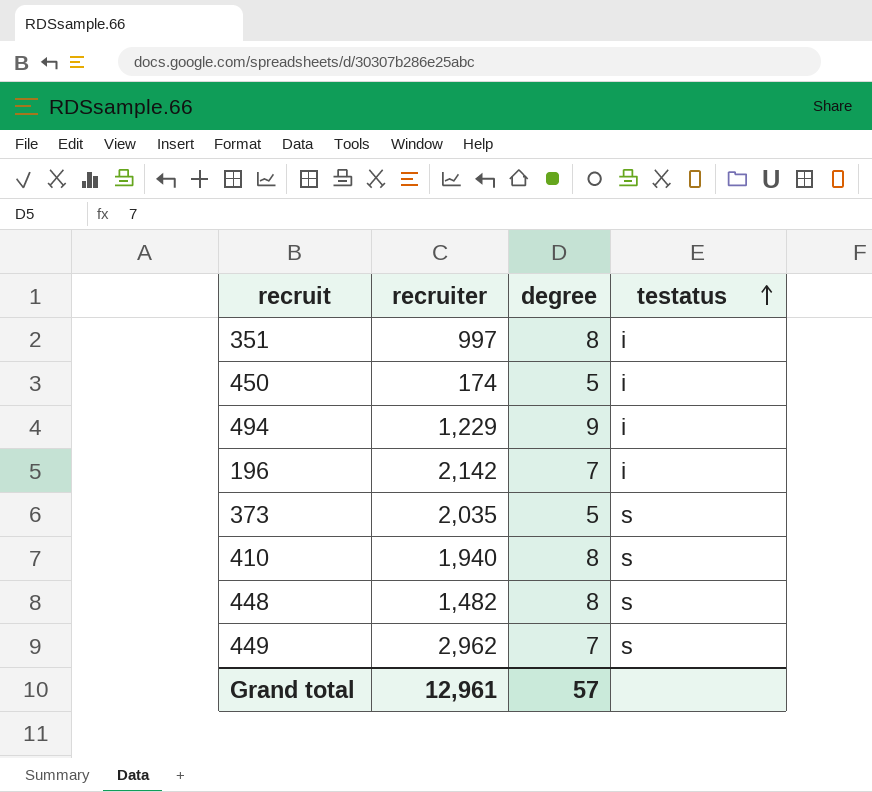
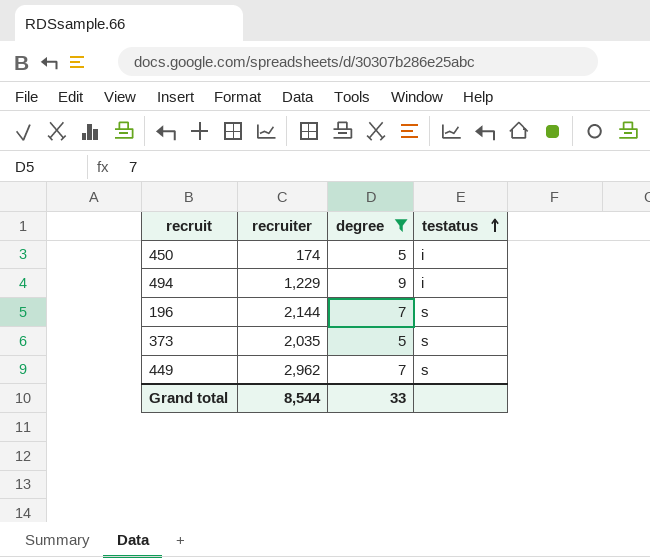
filter: none -> degree != 8
196 | recruiter: 2,142 -> 2,144
196 | testatus: i -> s
Grand total | recruiter: 12,961 -> 8,544
Grand total | degree: 57 -> 33

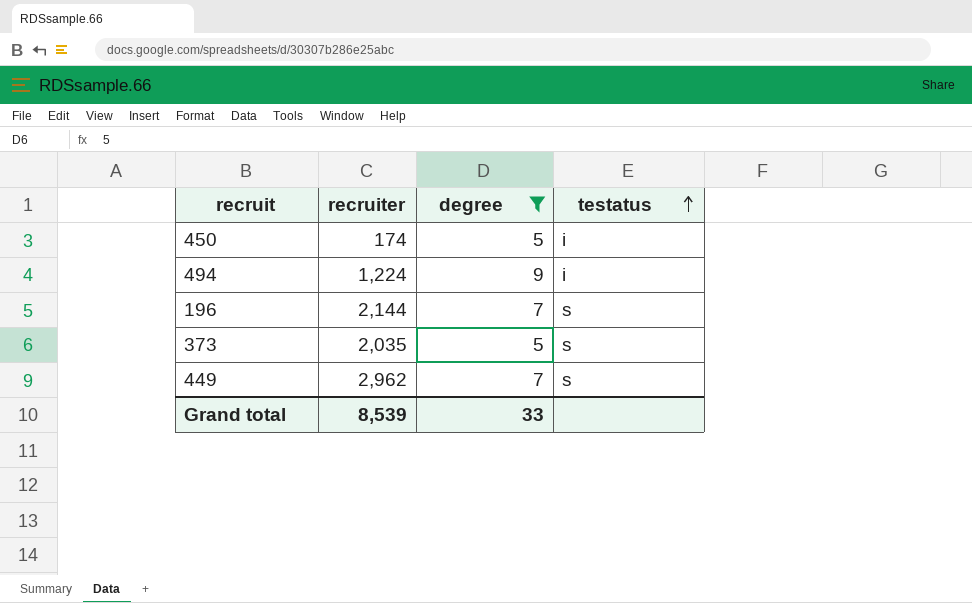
494 | recruiter: 1,229 -> 1,224
Grand total | recruiter: 8,544 -> 8,539

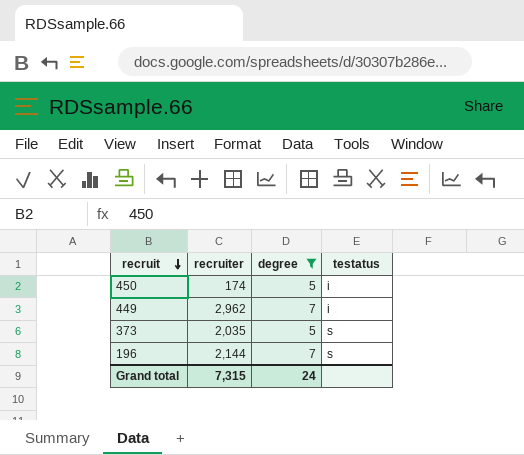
row order: testatus ascending -> recruit descending
row 494: 1,224 | 9 | i -> none
449 | testatus: s -> i
Grand total | recruiter: 8,539 -> 7,315
Grand total | degree: 33 -> 24

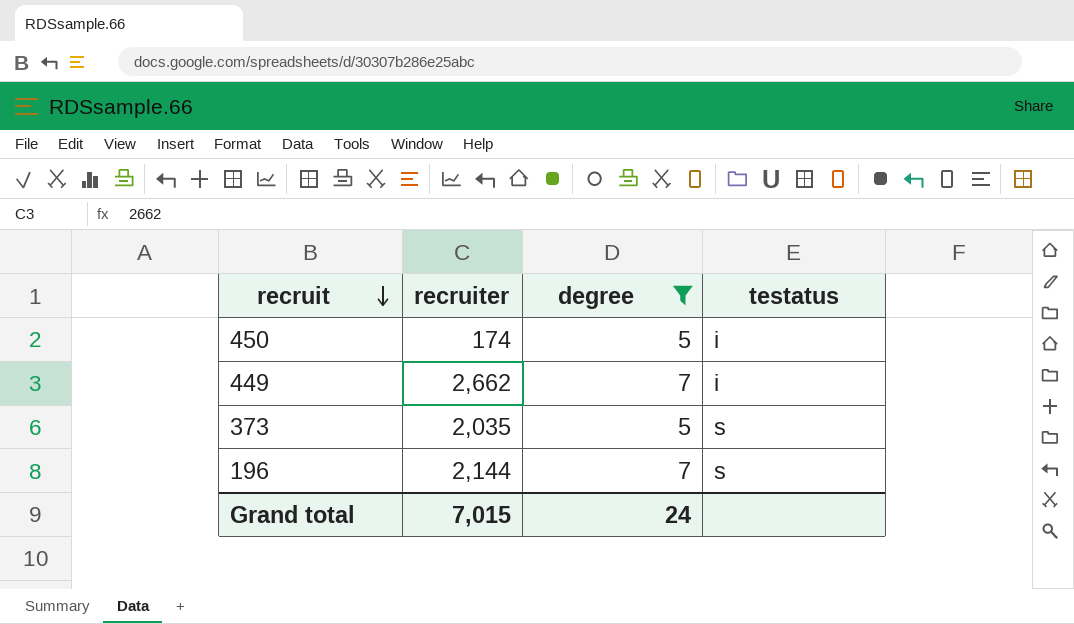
449 | recruiter: 2,962 -> 2,662
Grand total | recruiter: 7,315 -> 7,015

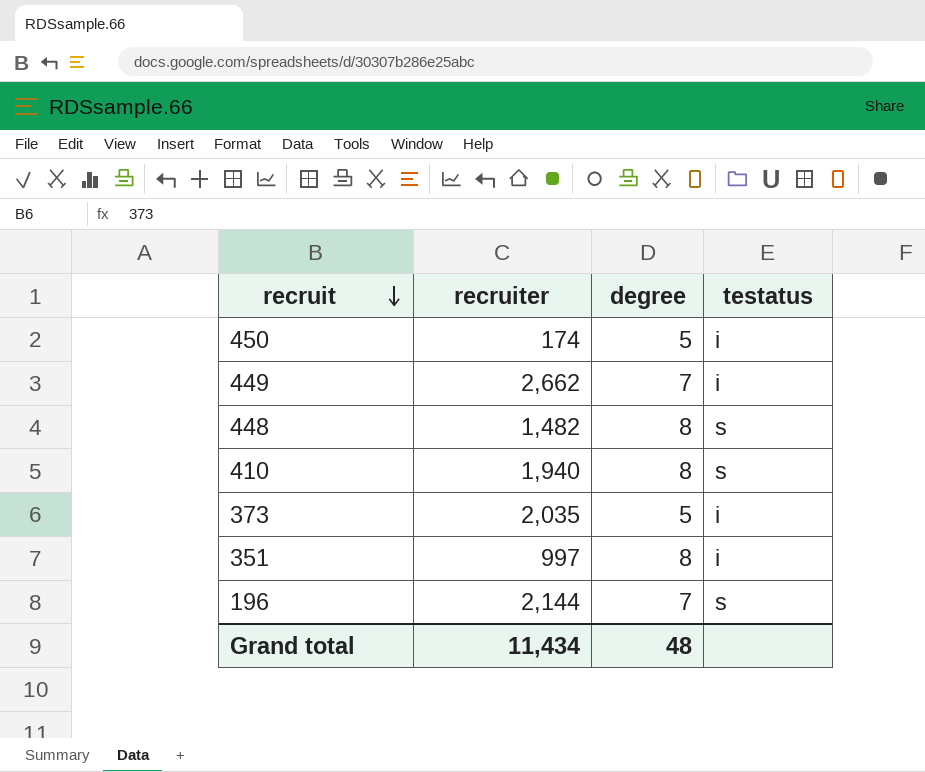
filter: degree != 8 -> none
373 | testatus: s -> i
Grand total | recruiter: 7,015 -> 11,434
Grand total | degree: 24 -> 48

